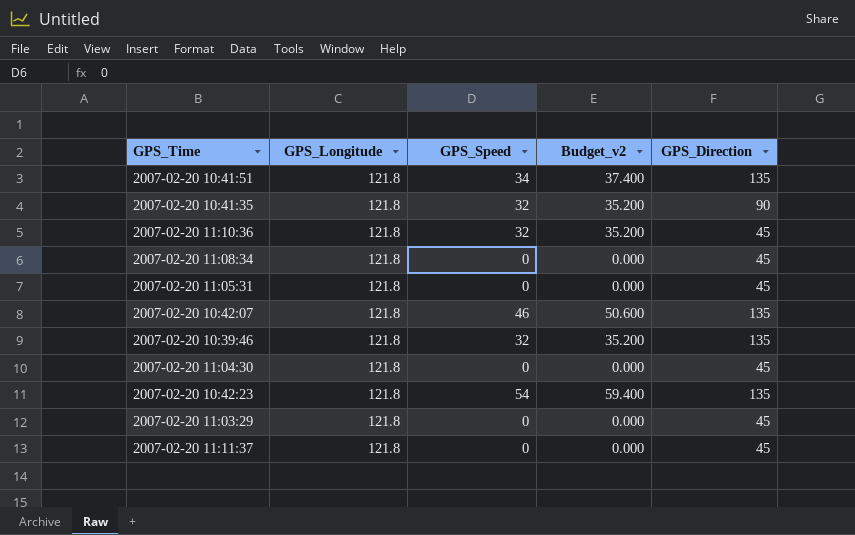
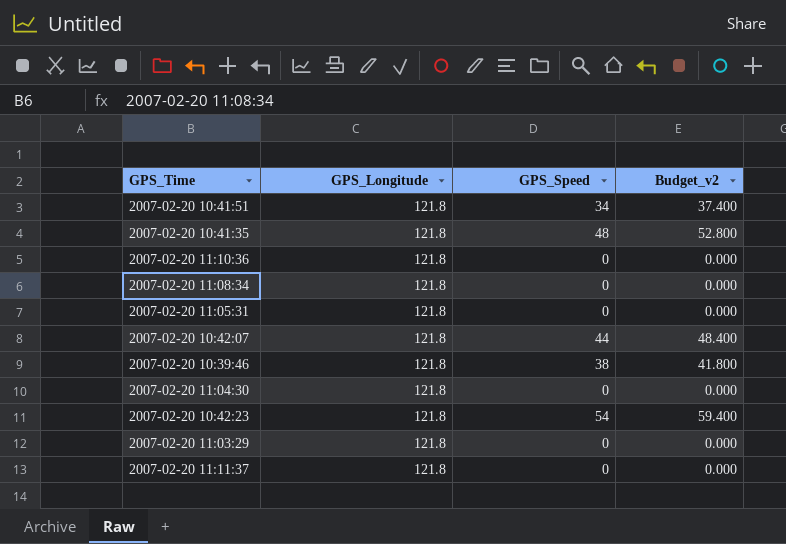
column GPS_Direction | position: 5 -> none
2007-02-20 10:41:35 | GPS_Speed: 32 -> 48
2007-02-20 10:41:35 | Budget_v2: 35.200 -> 52.800
2007-02-20 11:10:36 | GPS_Speed: 32 -> 0
2007-02-20 11:10:36 | Budget_v2: 35.200 -> 0.000
2007-02-20 10:42:07 | GPS_Speed: 46 -> 44
2007-02-20 10:42:07 | Budget_v2: 50.600 -> 48.400
2007-02-20 10:39:46 | GPS_Speed: 32 -> 38
2007-02-20 10:39:46 | Budget_v2: 35.200 -> 41.800

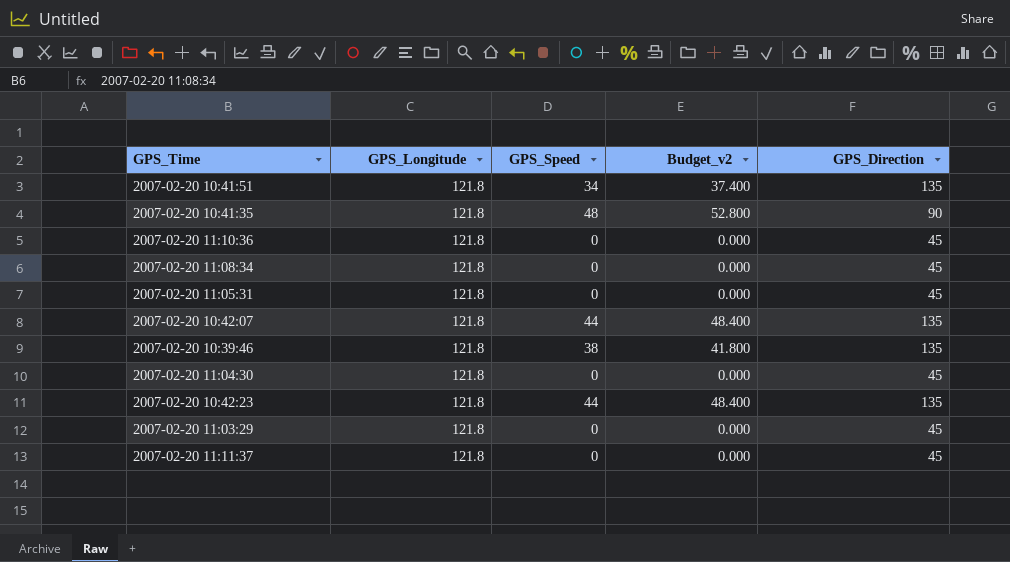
column GPS_Direction | position: none -> 5
2007-02-20 10:42:23 | GPS_Speed: 54 -> 44
2007-02-20 10:42:23 | Budget_v2: 59.400 -> 48.400

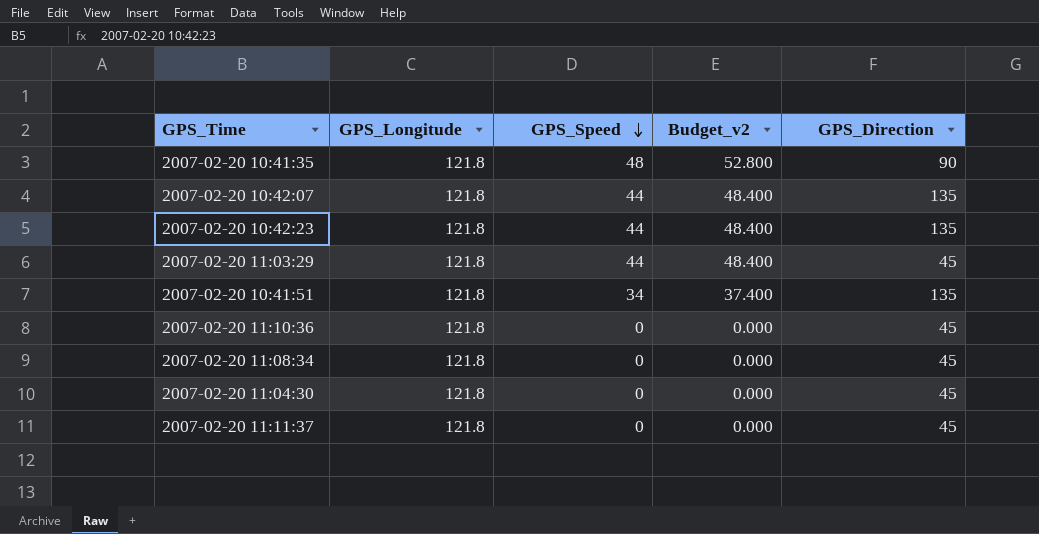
row order: none -> GPS_Speed descending
row 2007-02-20 11:05:31: 121.8 | 0 | 0.000 | 45 -> none
row 2007-02-20 10:39:46: 121.8 | 38 | 41.800 | 135 -> none
2007-02-20 11:03:29 | GPS_Speed: 0 -> 44
2007-02-20 11:03:29 | Budget_v2: 0.000 -> 48.400

